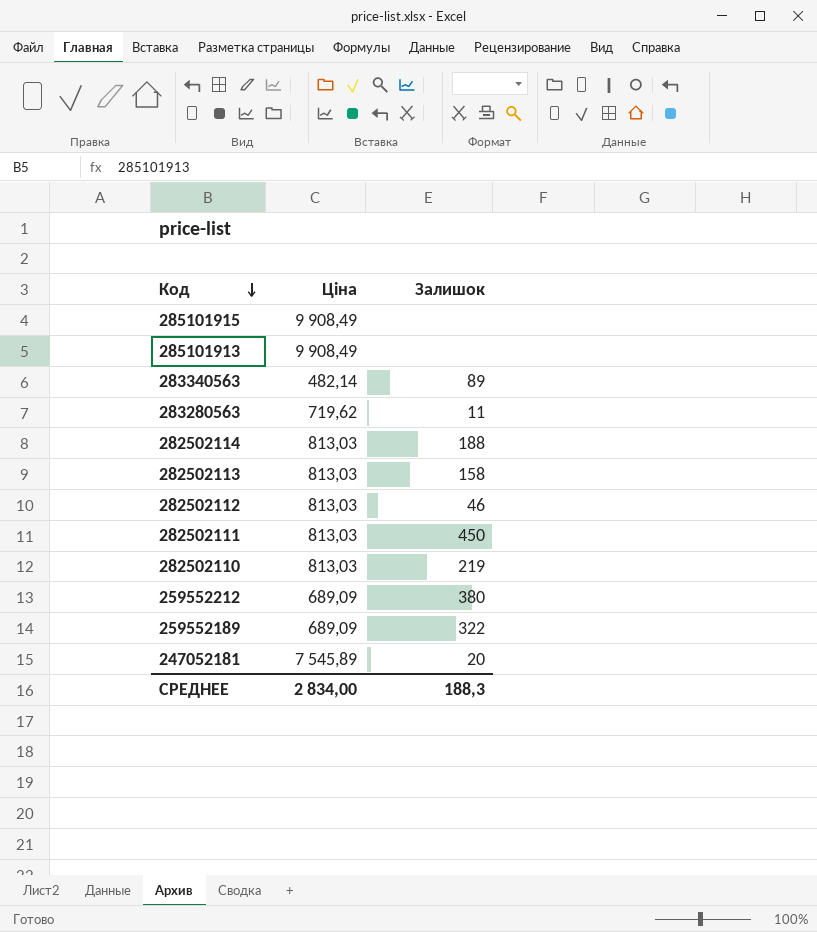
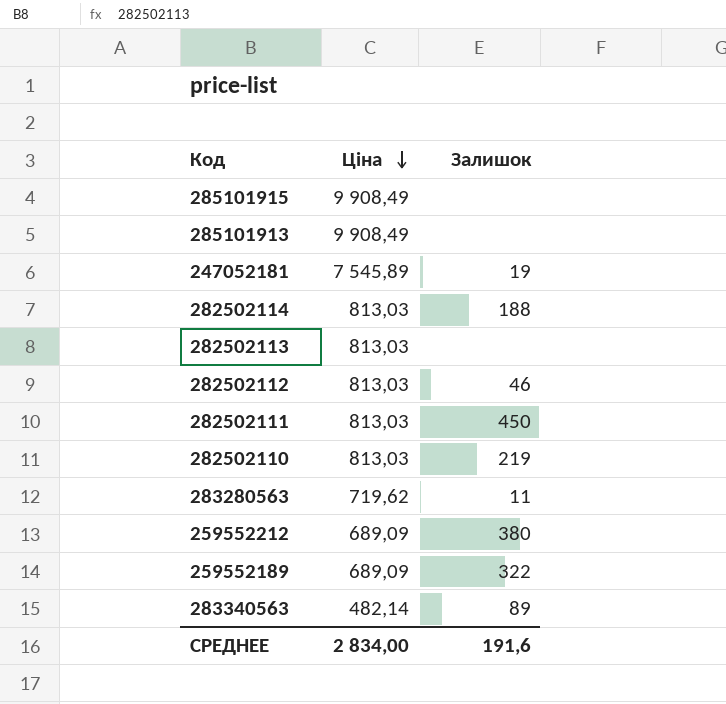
row order: Код descending -> Ціна descending
247052181 | Залишок: 20 -> 19
282502113 | Залишок: 158 -> none
СРЕДНЕЕ | Залишок: 188,3 -> 191,6

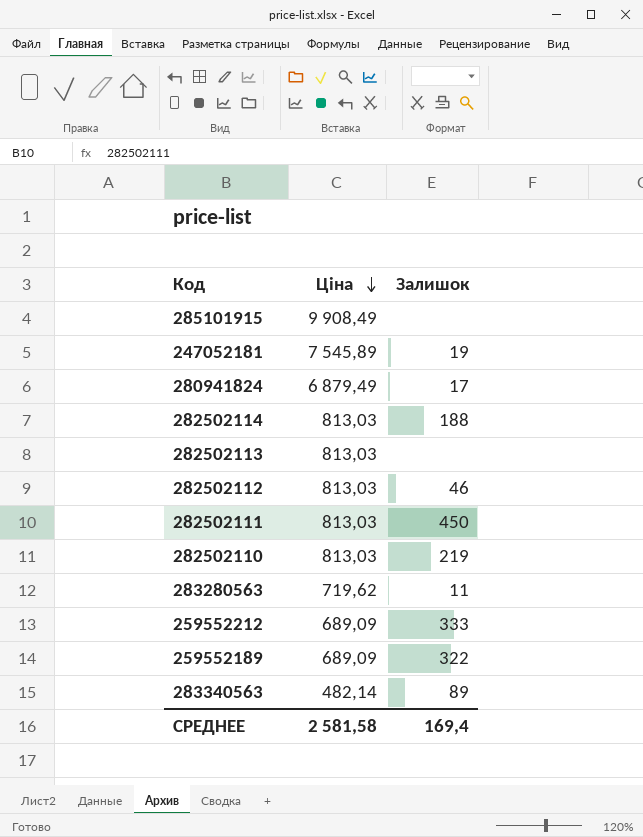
row 285101913: 9 908,49 | none -> none
row 280941824: none -> 6 879,49 | 17
259552212 | Залишок: 380 -> 333
СРЕДНЕЕ | Ціна: 2 834,00 -> 2 581,58
СРЕДНЕЕ | Залишок: 191,6 -> 169,4

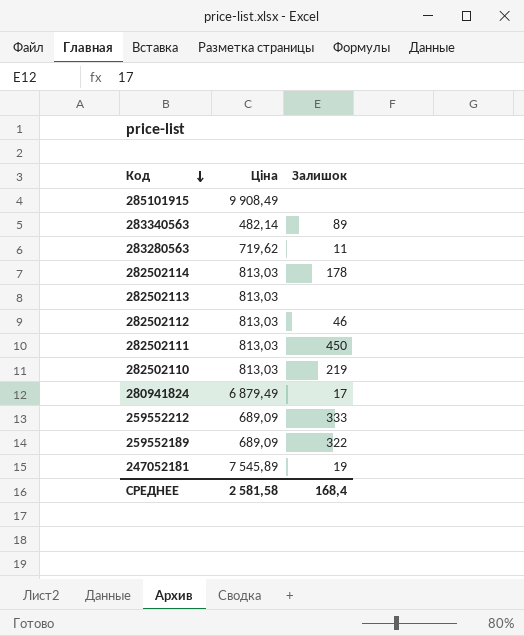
row order: Ціна descending -> Код descending
282502114 | Залишок: 188 -> 178
СРЕДНЕЕ | Залишок: 169,4 -> 168,4

